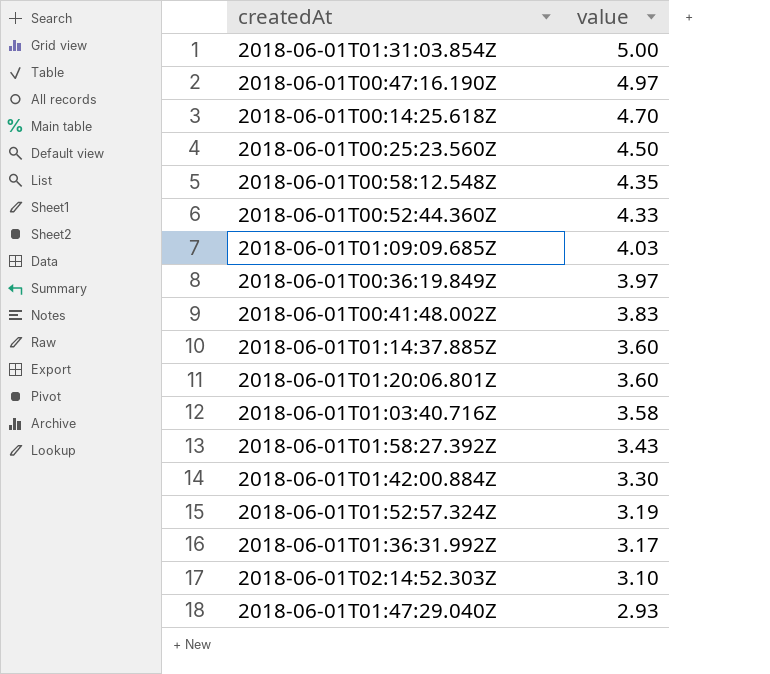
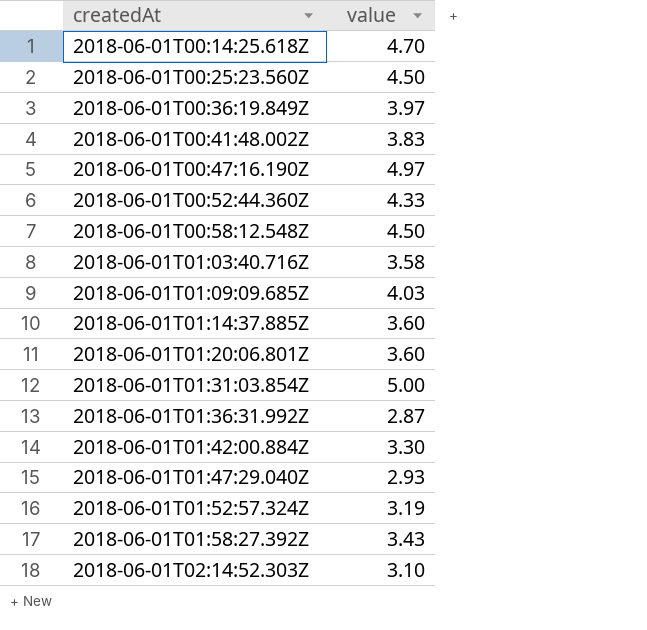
row order: value descending -> createdAt ascending
2018-06-01T00:58:12.548Z | value: 4.35 -> 4.50
2018-06-01T01:36:31.992Z | value: 3.17 -> 2.87

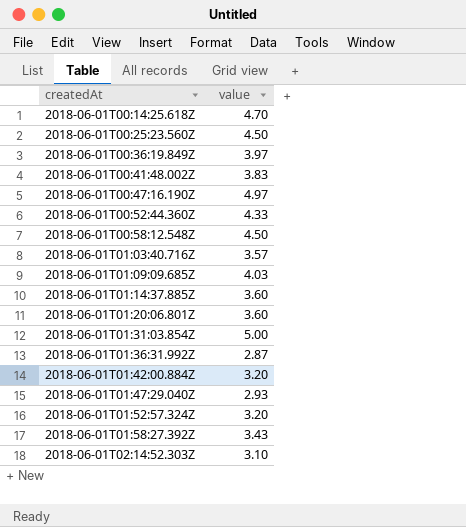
2018-06-01T01:03:40.716Z | value: 3.58 -> 3.57
2018-06-01T01:42:00.884Z | value: 3.30 -> 3.20
2018-06-01T01:52:57.324Z | value: 3.19 -> 3.20

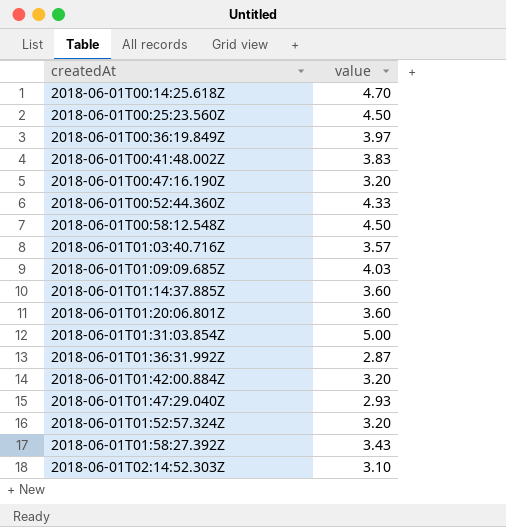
2018-06-01T00:47:16.190Z | value: 4.97 -> 3.20

